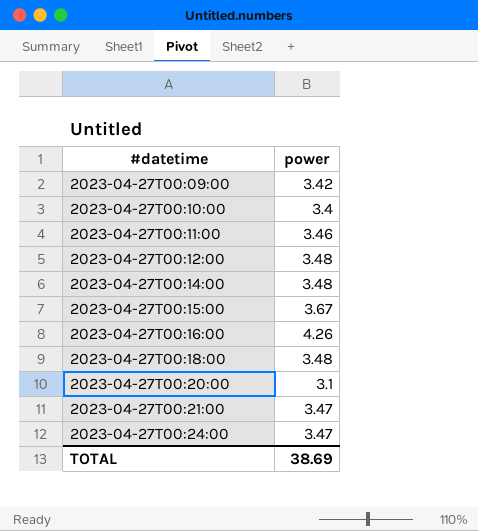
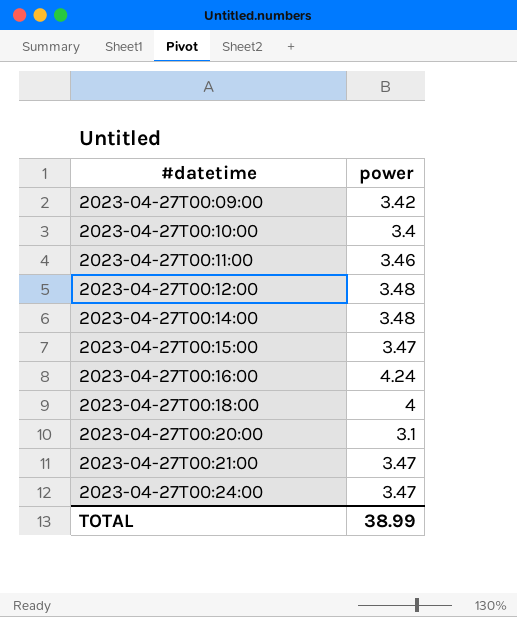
2023-04-27T00:15:00 | power: 3.67 -> 3.47
2023-04-27T00:16:00 | power: 4.26 -> 4.24
2023-04-27T00:18:00 | power: 3.48 -> 4
TOTAL | power: 38.69 -> 38.99

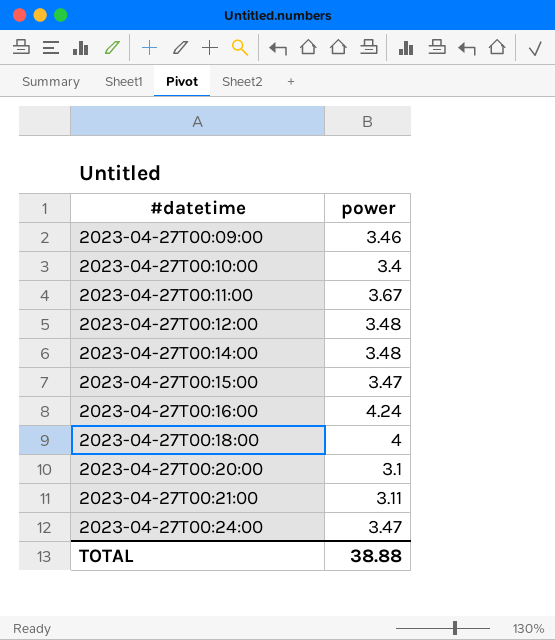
2023-04-27T00:09:00 | power: 3.42 -> 3.46
2023-04-27T00:11:00 | power: 3.46 -> 3.67
2023-04-27T00:21:00 | power: 3.47 -> 3.11
TOTAL | power: 38.99 -> 38.88

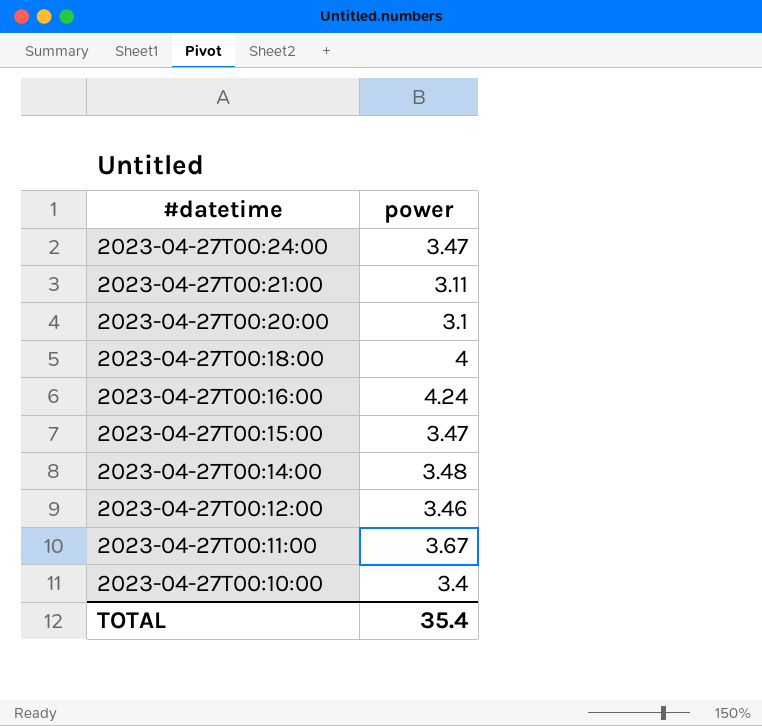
row order: #datetime ascending -> #datetime descending
row 2023-04-27T00:09:00: 3.46 -> none
2023-04-27T00:12:00 | power: 3.48 -> 3.46
TOTAL | power: 38.88 -> 35.4

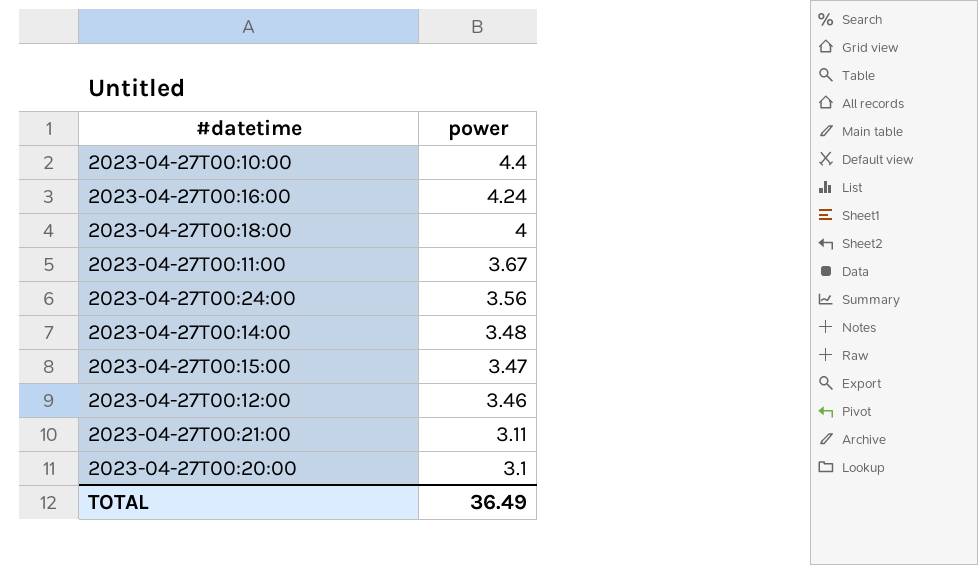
row order: #datetime descending -> power descending
2023-04-27T00:10:00 | power: 3.4 -> 4.4
2023-04-27T00:24:00 | power: 3.47 -> 3.56
TOTAL | power: 35.4 -> 36.49

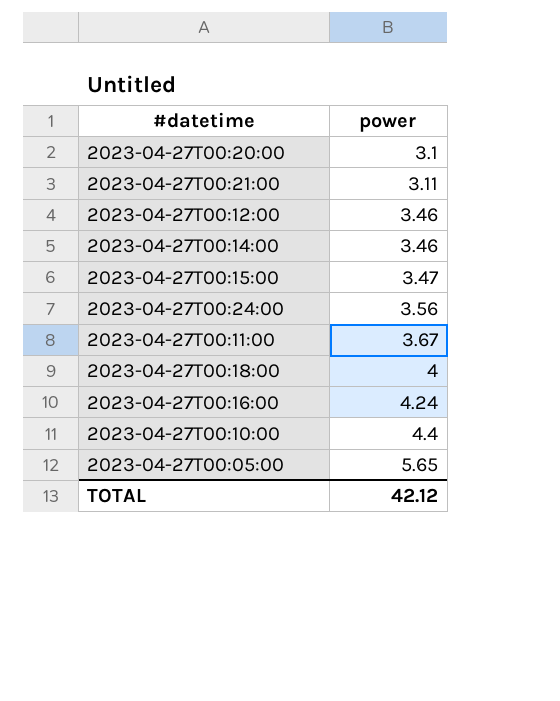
row order: power descending -> power ascending
2023-04-27T00:14:00 | power: 3.48 -> 3.46
row 2023-04-27T00:05:00: none -> 5.65
TOTAL | power: 36.49 -> 42.12

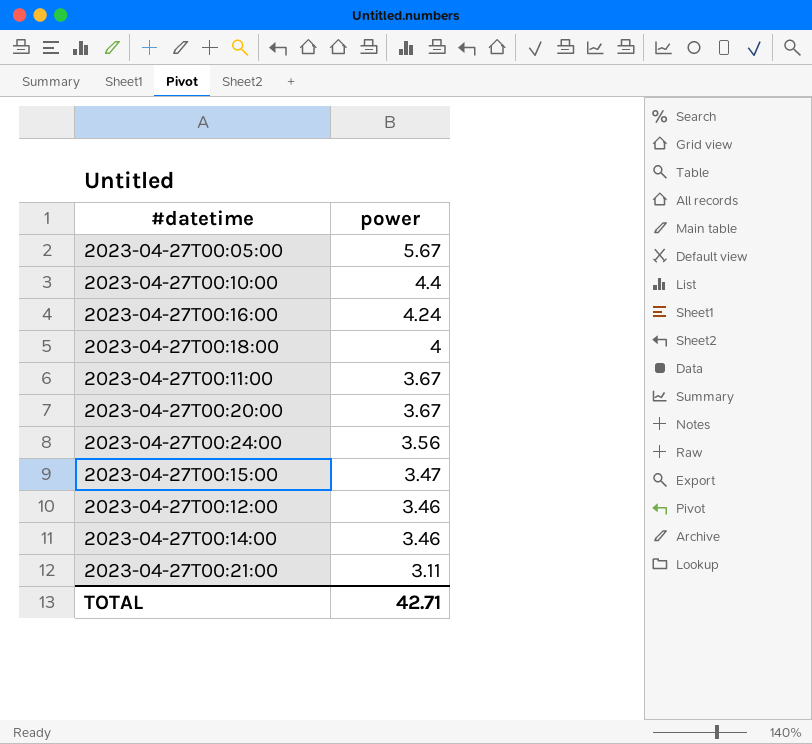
row order: power ascending -> power descending
2023-04-27T00:05:00 | power: 5.65 -> 5.67
2023-04-27T00:20:00 | power: 3.1 -> 3.67
TOTAL | power: 42.12 -> 42.71

